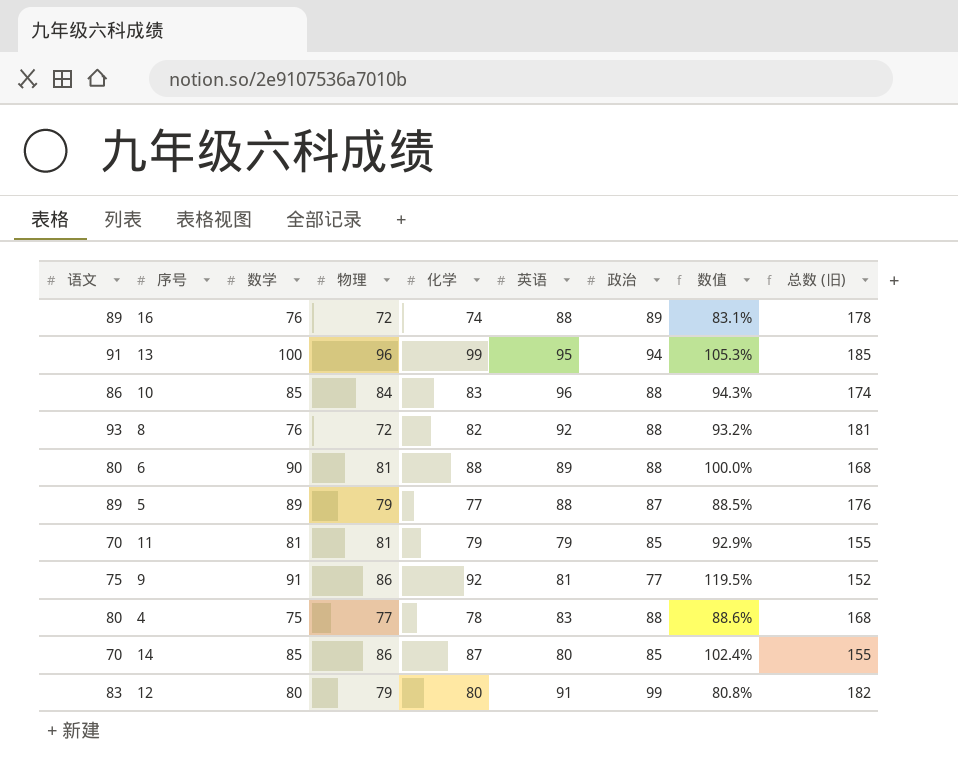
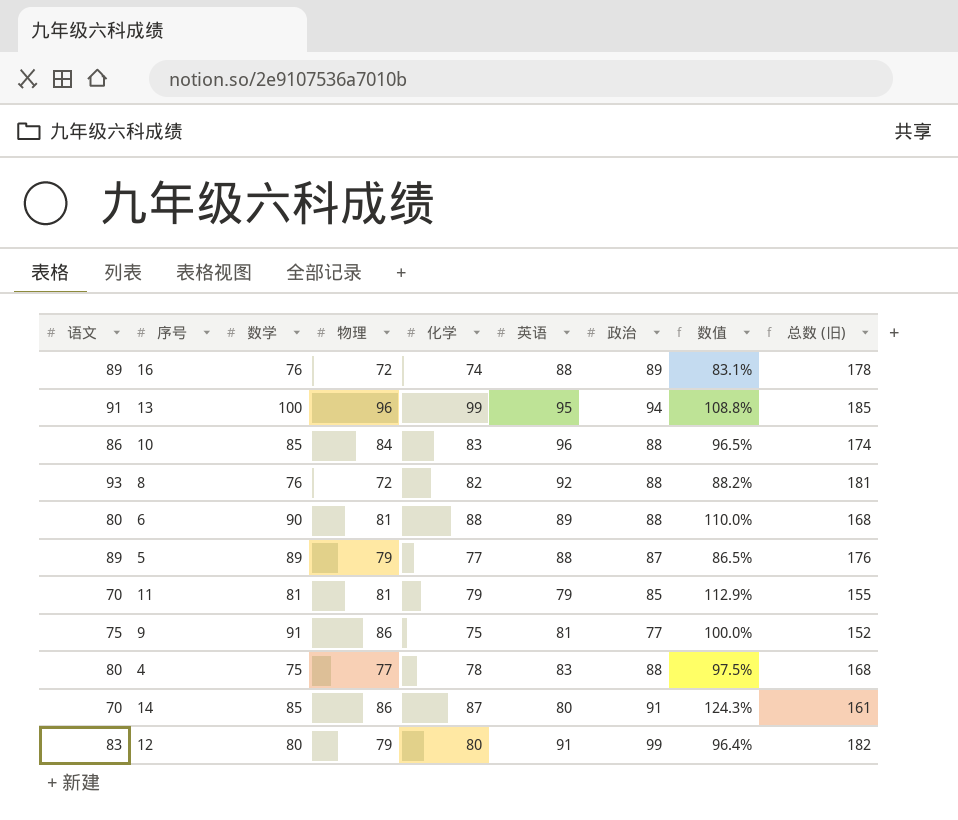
column 数值 | formula: [化学] / [政治] -> [化学] / [语文]
9 | 化学: 92 -> 75
14 | 政治: 85 -> 91
14 | 总数 (旧): 155 -> 161

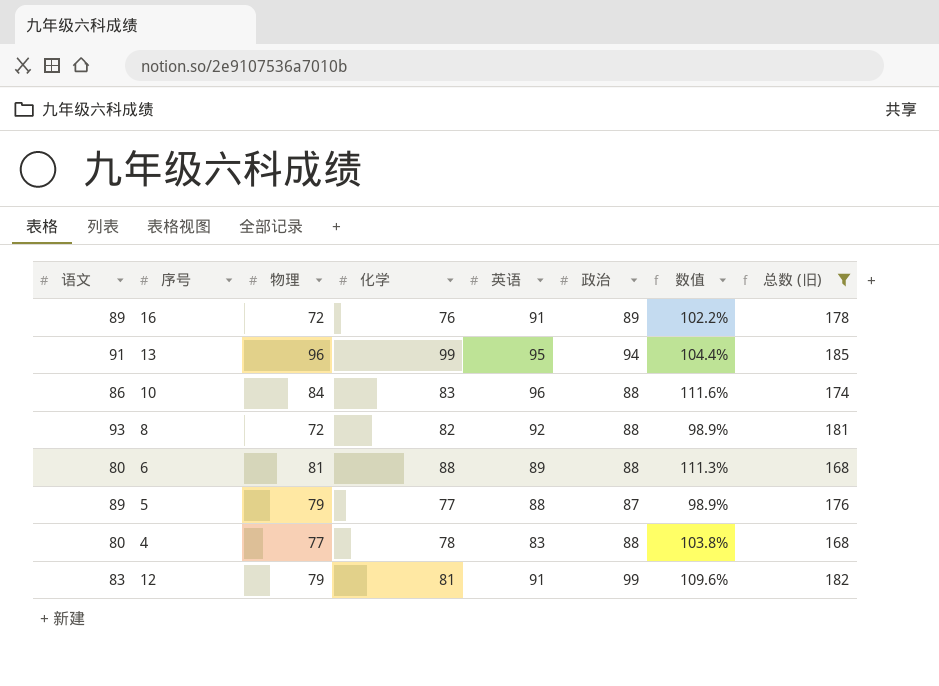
filter: none -> 总数 (旧) >= 168
column 数学 | position: 3 -> none
column 数值 | formula: [化学] / [语文] -> [英语] / [语文]
16 | 化学: 74 -> 76
16 | 英语: 88 -> 91
12 | 化学: 80 -> 81

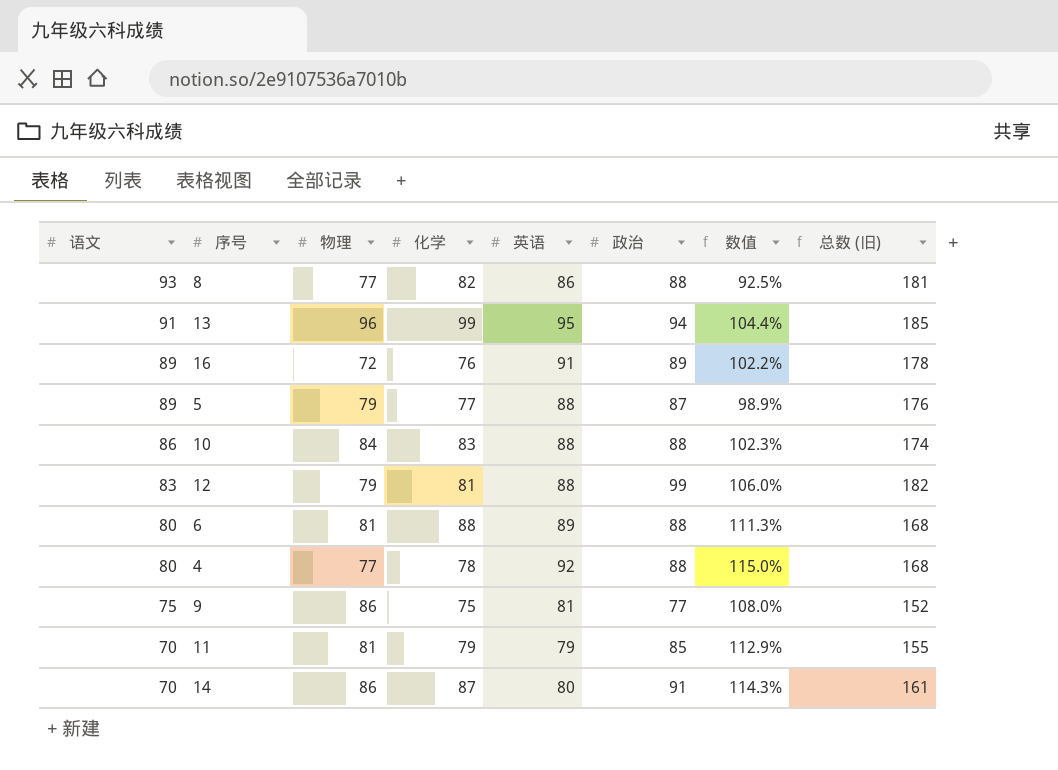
filter: 总数 (旧) >= 168 -> none
row order: none -> 语文 descending
8 | 物理: 72 -> 77
8 | 英语: 92 -> 86
8 | 数值: 98.9% -> 92.5%
10 | 英语: 96 -> 88
10 | 数值: 111.6% -> 102.3%
12 | 英语: 91 -> 88
12 | 数值: 109.6% -> 106.0%
4 | 英语: 83 -> 92
4 | 数值: 103.8% -> 115.0%

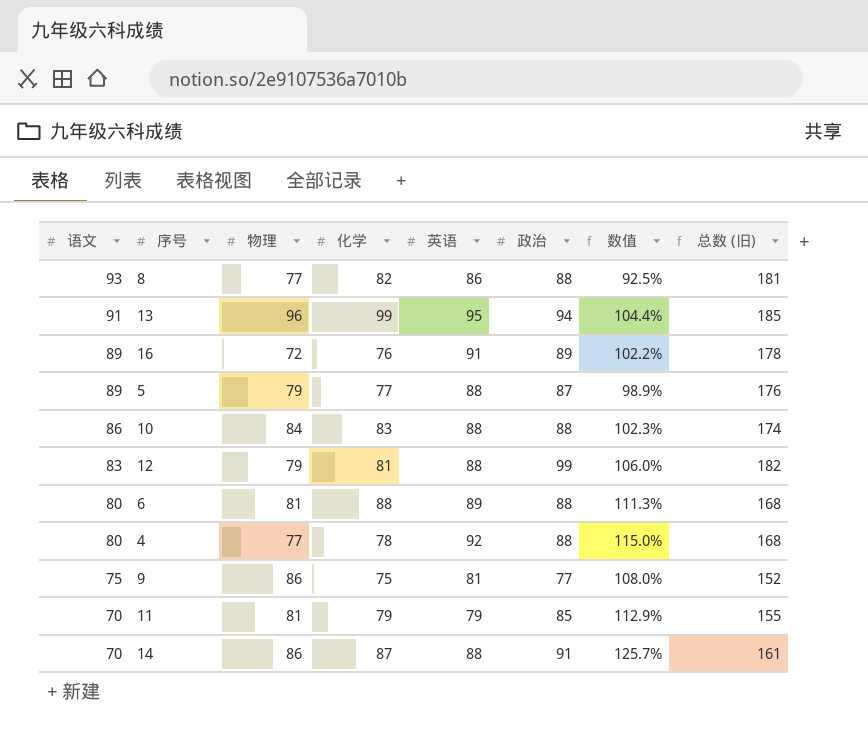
14 | 英语: 80 -> 88
14 | 数值: 114.3% -> 125.7%

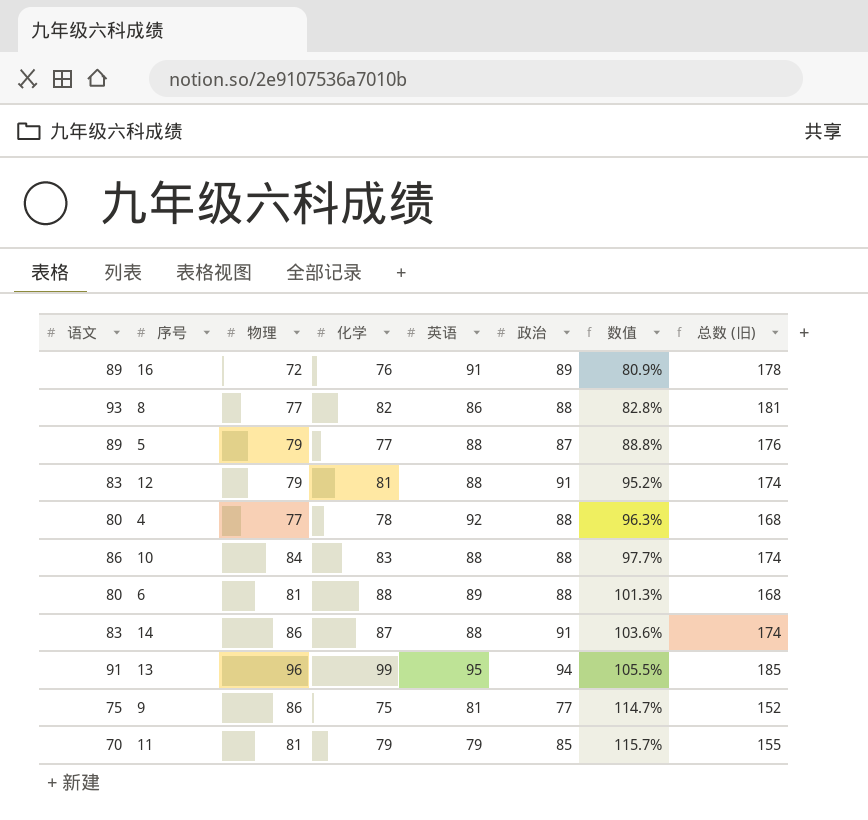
row order: 语文 descending -> 数值 ascending
column 数值 | formula: [英语] / [语文] -> [物理] / [语文]
12 | 政治: 99 -> 91
12 | 总数 (旧): 182 -> 174
14 | 语文: 70 -> 83
14 | 总数 (旧): 161 -> 174

